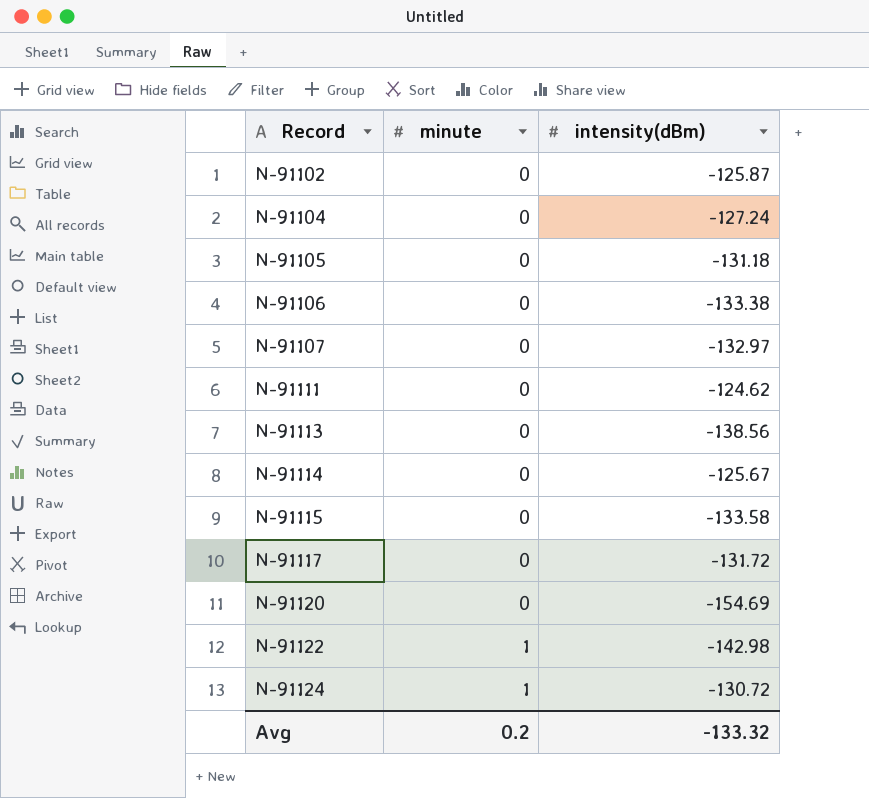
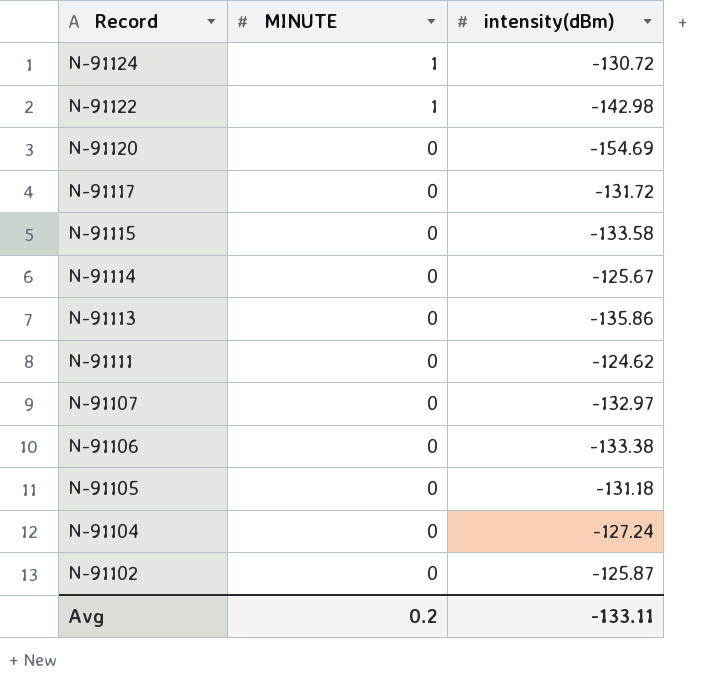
row order: Record ascending -> Record descending
column name: minute -> MINUTE
N-91113 | intensity(dBm): -138.56 -> -135.86
Avg | intensity(dBm): -133.32 -> -133.11

